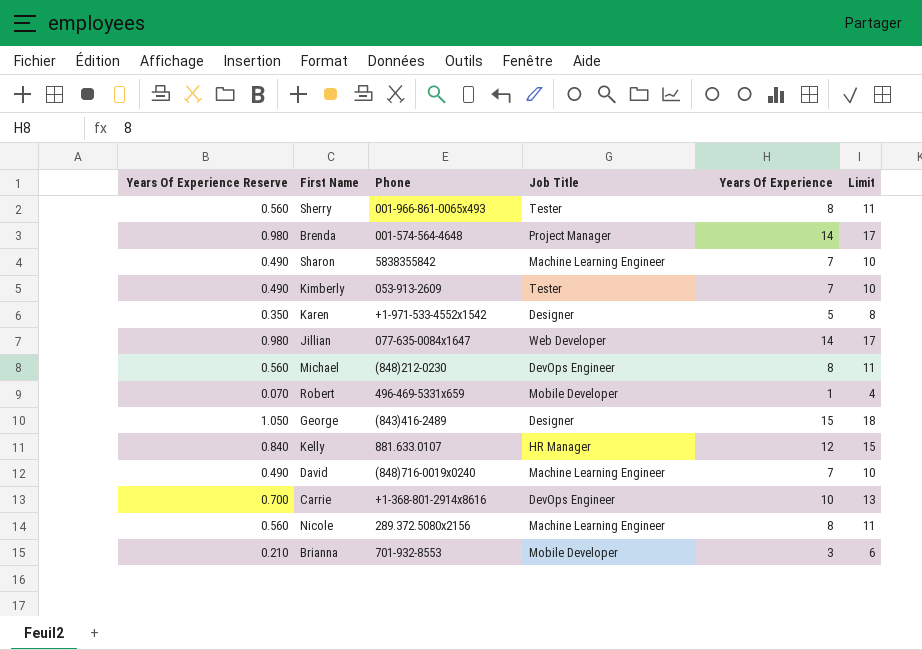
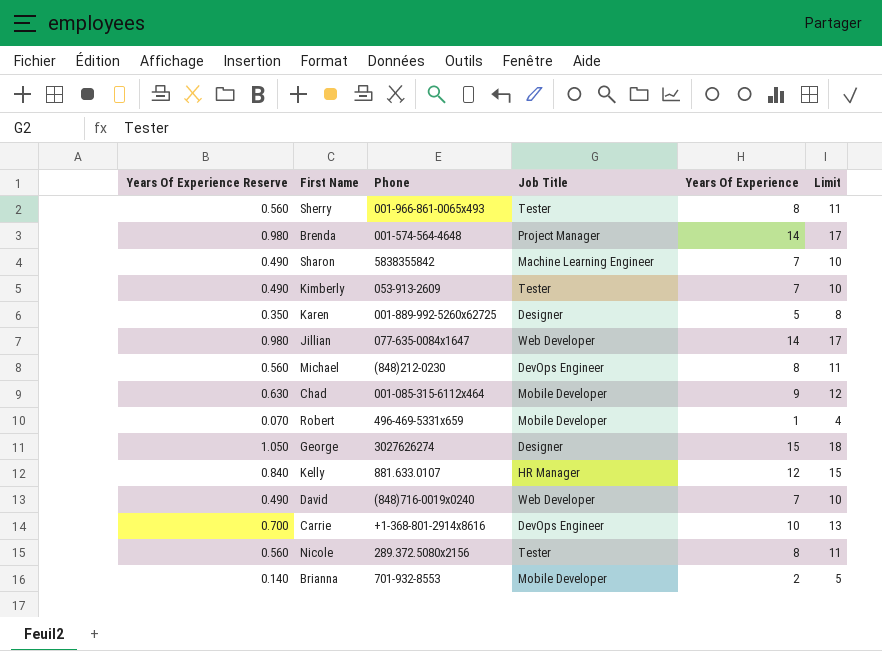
Karen | Phone: +1-971-533-4552x1542 -> 001-889-992-5260x62725
row Chad: none -> 0.630 | 001-085-315-6112x464 | Mobile Developer | 9 | 12
George | Phone: (843)416-2489 -> 3027626274
David | Job Title: Machine Learning Engineer -> Web Developer
Nicole | Job Title: Machine Learning Engineer -> Tester
Brianna | Years Of Experience Reserve: 0.210 -> 0.140
Brianna | Years Of Experience: 3 -> 2
Brianna | Limit: 6 -> 5

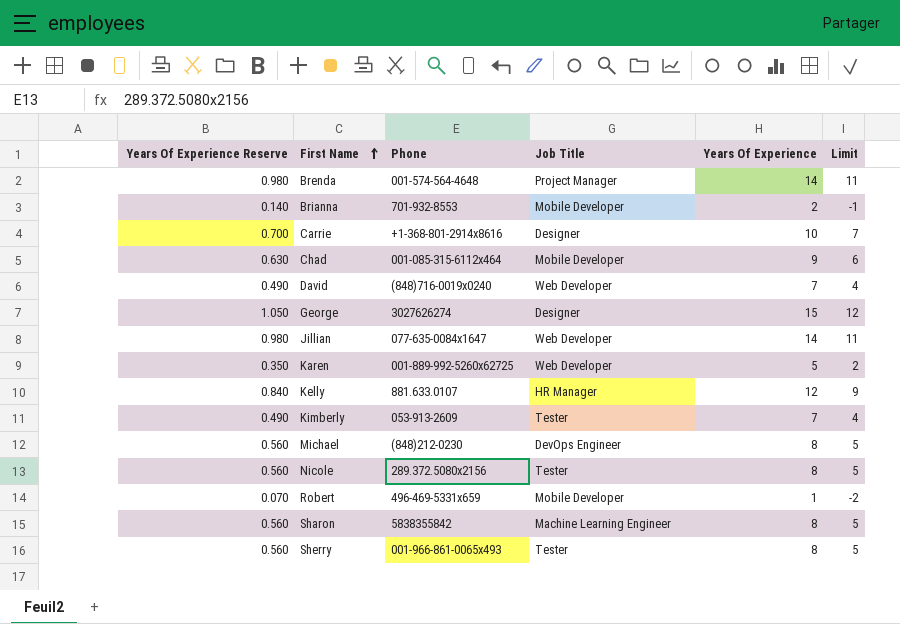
row order: none -> First Name ascending
column Limit | formula: [Years Of Experience] + 3 -> [Years Of Experience] - 3
Carrie | Job Title: DevOps Engineer -> Designer
Karen | Job Title: Designer -> Web Developer
Sharon | Years Of Experience Reserve: 0.490 -> 0.560
Sharon | Years Of Experience: 7 -> 8

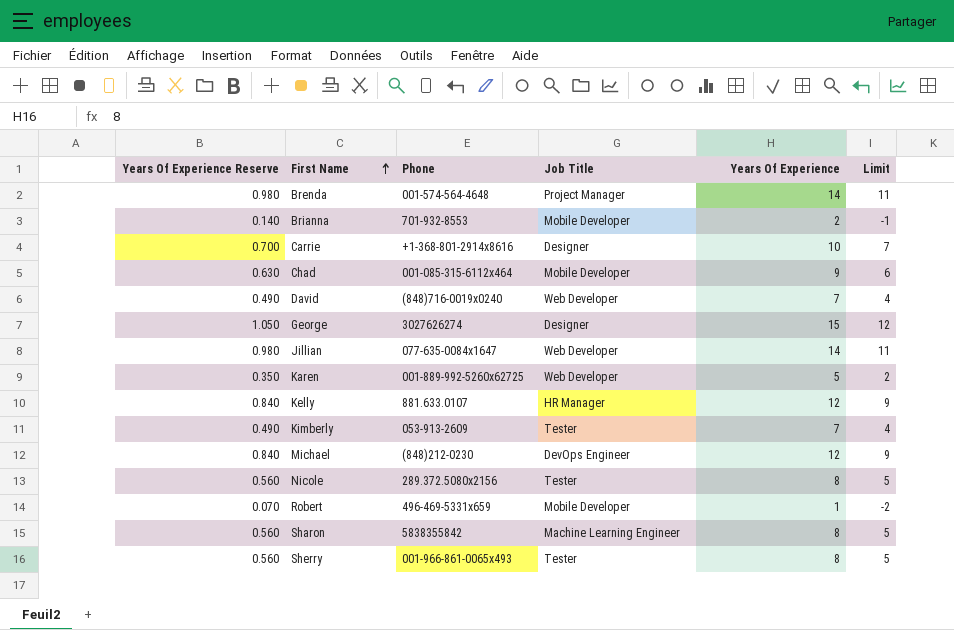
Michael | Years Of Experience Reserve: 0.560 -> 0.840
Michael | Years Of Experience: 8 -> 12
Michael | Limit: 5 -> 9

